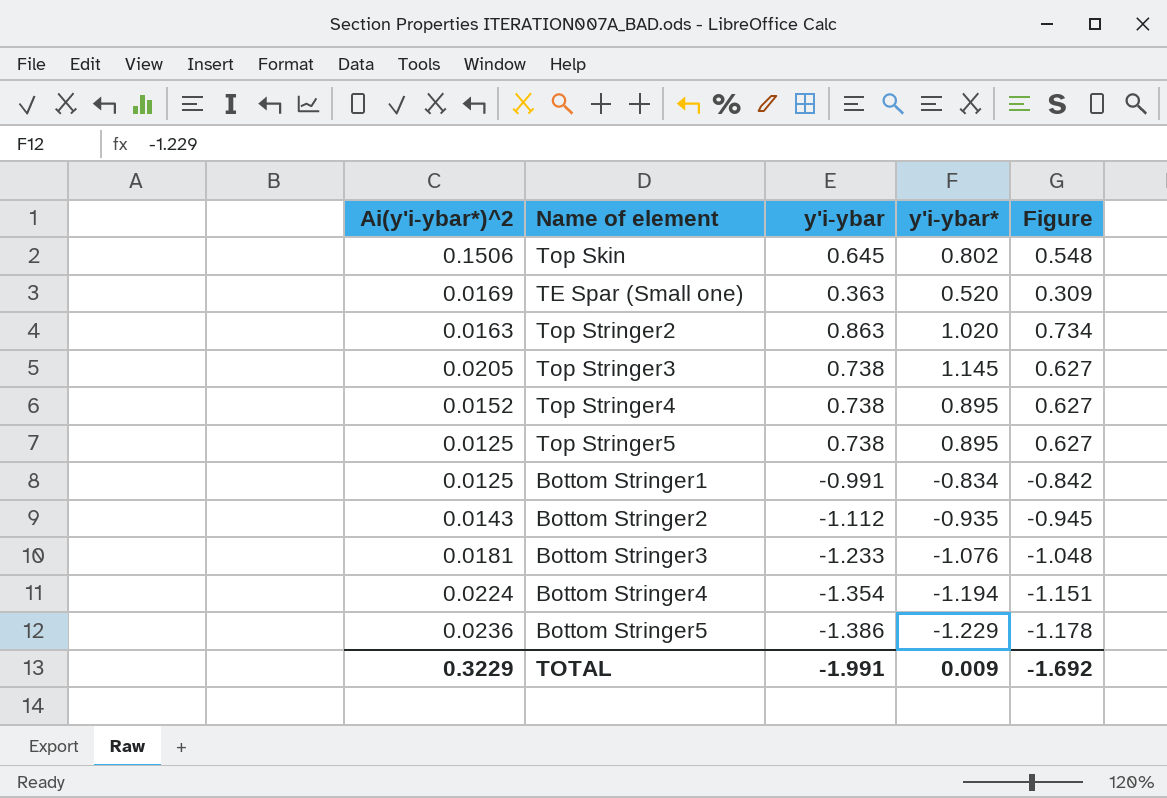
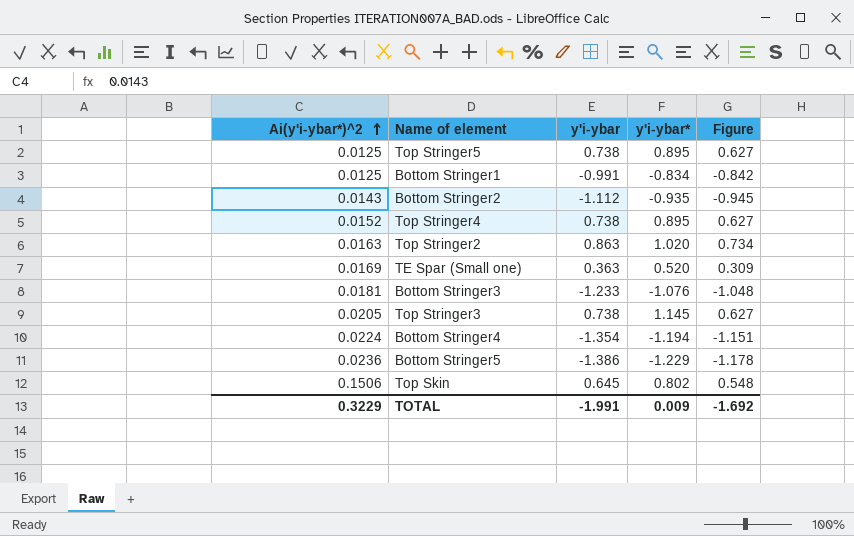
row order: none -> Ai(y'i-ybar*)^2 ascending

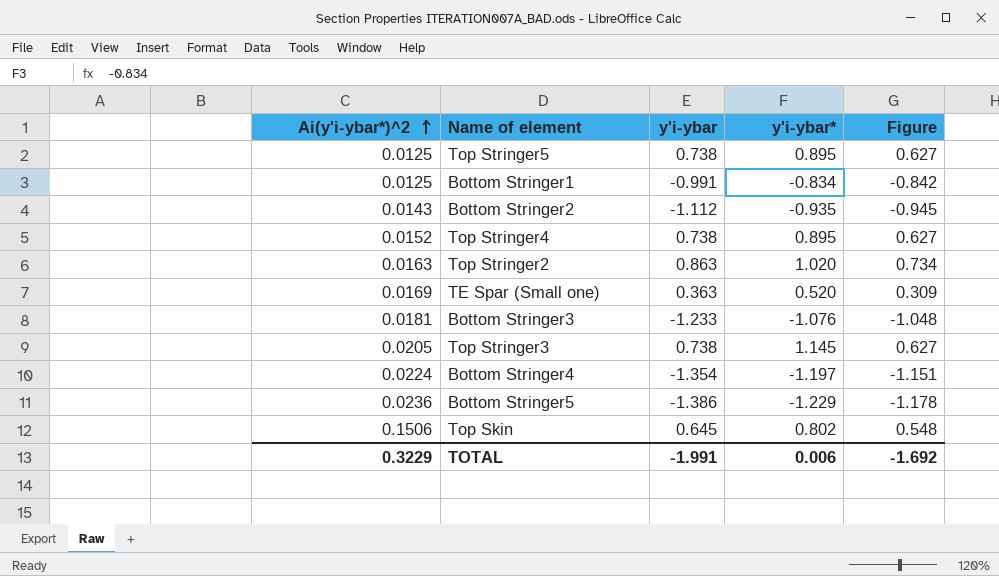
Bottom Stringer4 | y'i-ybar*: -1.194 -> -1.197
TOTAL | y'i-ybar*: 0.009 -> 0.006

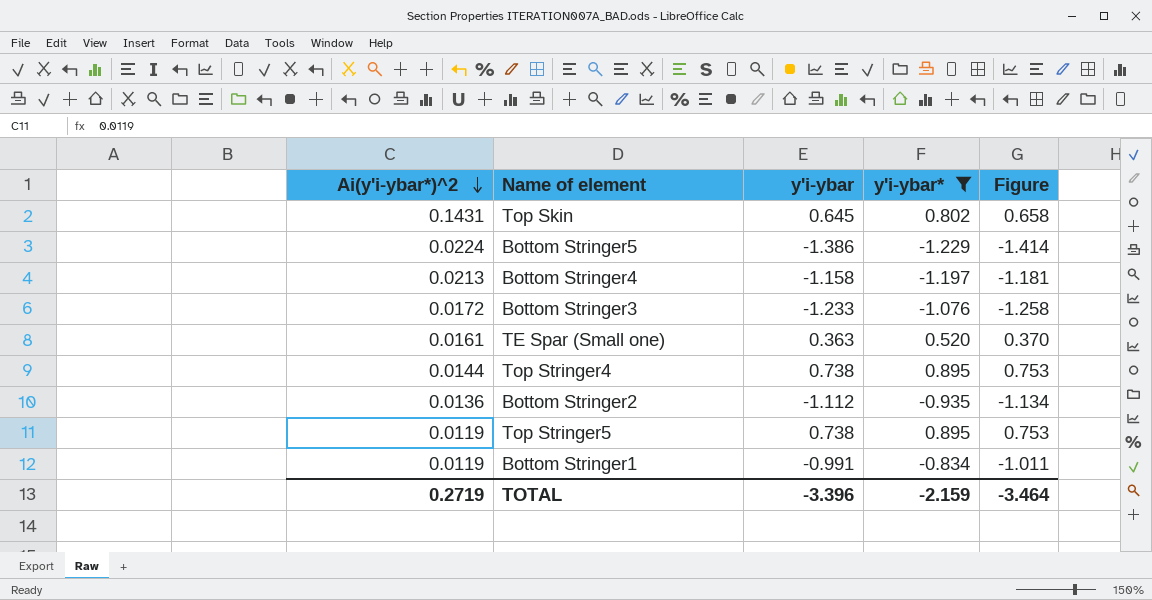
filter: none -> y'i-ybar* <= 0.895
row order: Ai(y'i-ybar*)^2 ascending -> Ai(y'i-ybar*)^2 descending
column Figure | formula: [y'i-ybar] * 0.85 -> [y'i-ybar] * 1.02
Top Skin | Ai(y'i-ybar*)^2: 0.1506 -> 0.1431
Bottom Stringer5 | Ai(y'i-ybar*)^2: 0.0236 -> 0.0224
Bottom Stringer4 | Ai(y'i-ybar*)^2: 0.0224 -> 0.0213
Bottom Stringer4 | y'i-ybar: -1.354 -> -1.158
Bottom Stringer3 | Ai(y'i-ybar*)^2: 0.0181 -> 0.0172
TE Spar (Small one) | Ai(y'i-ybar*)^2: 0.0169 -> 0.0161
Top Stringer4 | Ai(y'i-ybar*)^2: 0.0152 -> 0.0144
Bottom Stringer2 | Ai(y'i-ybar*)^2: 0.0143 -> 0.0136
Top Stringer5 | Ai(y'i-ybar*)^2: 0.0125 -> 0.0119
Bottom Stringer1 | Ai(y'i-ybar*)^2: 0.0125 -> 0.0119
TOTAL | Ai(y'i-ybar*)^2: 0.3229 -> 0.2719
TOTAL | y'i-ybar: -1.991 -> -3.396
TOTAL | y'i-ybar*: 0.006 -> -2.159
TOTAL | Figure: -1.692 -> -3.464

